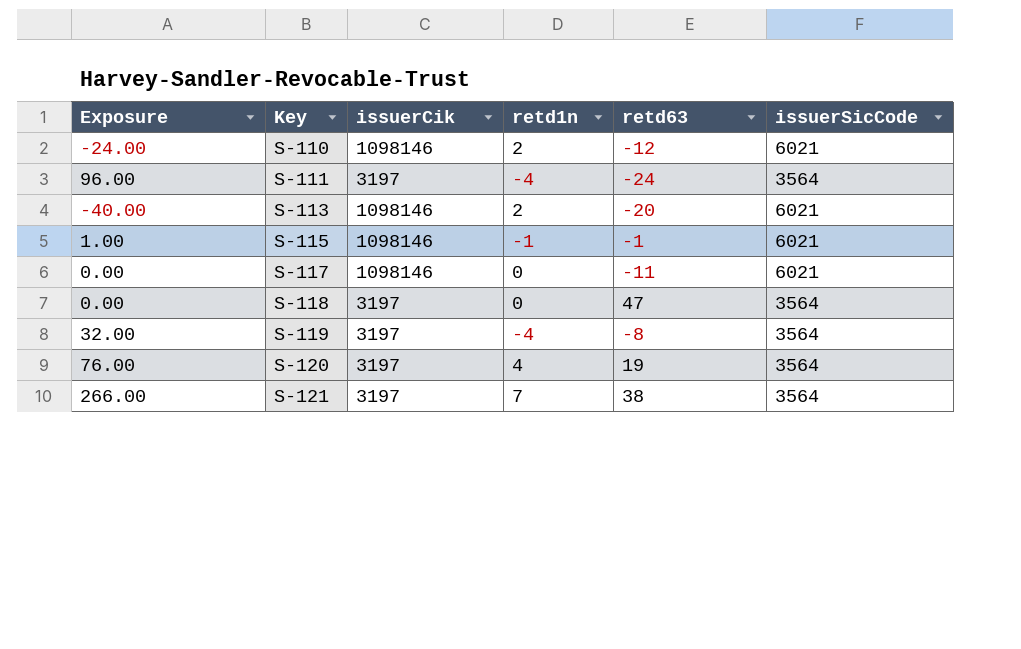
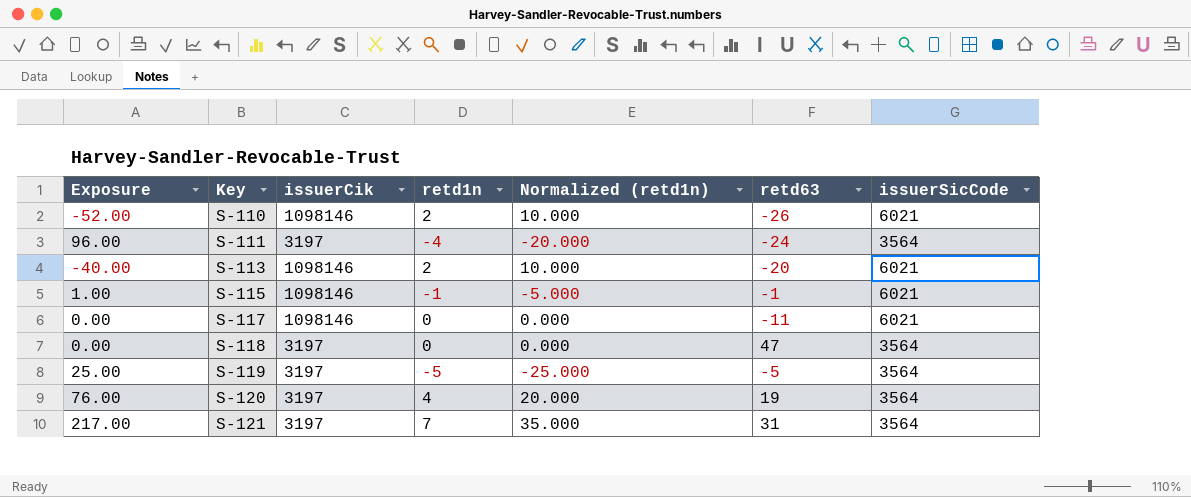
column Normalized (retd1n) | formula: none -> [retd1n] * 5
S-110 | Exposure: -24.00 -> -52.00
S-110 | retd63: -12 -> -26
S-119 | Exposure: 32.00 -> 25.00
S-119 | retd1n: -4 -> -5
S-119 | retd63: -8 -> -5
S-121 | Exposure: 266.00 -> 217.00
S-121 | retd63: 38 -> 31

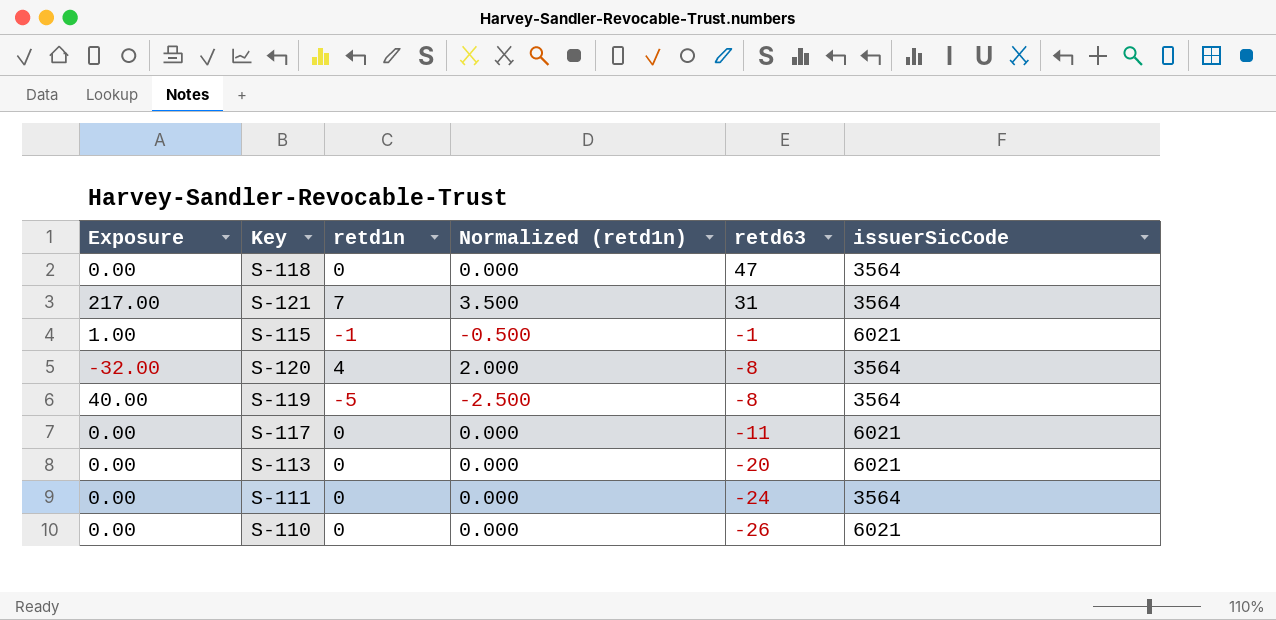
row order: Key ascending -> retd63 descending
column issuerCik | position: 3 -> none
column Normalized (retd1n) | formula: [retd1n] * 5 -> [retd1n] * 0.5
S-120 | Exposure: 76.00 -> -32.00
S-120 | retd63: 19 -> -8
S-119 | Exposure: 25.00 -> 40.00
S-119 | retd63: -5 -> -8
S-113 | Exposure: -40.00 -> 0.00
S-113 | retd1n: 2 -> 0
S-111 | Exposure: 96.00 -> 0.00
S-111 | retd1n: -4 -> 0
S-110 | Exposure: -52.00 -> 0.00
S-110 | retd1n: 2 -> 0

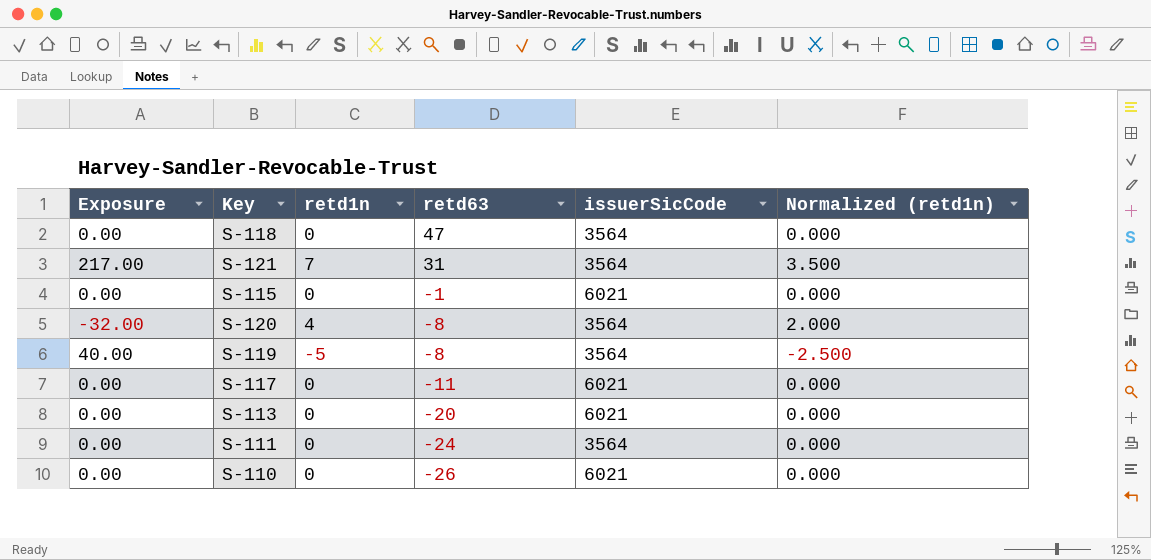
column Normalized (retd1n) | position: 4 -> 6
S-115 | Exposure: 1.00 -> 0.00
S-115 | retd1n: -1 -> 0
S-115 | Normalized (retd1n): -0.500 -> 0.000

